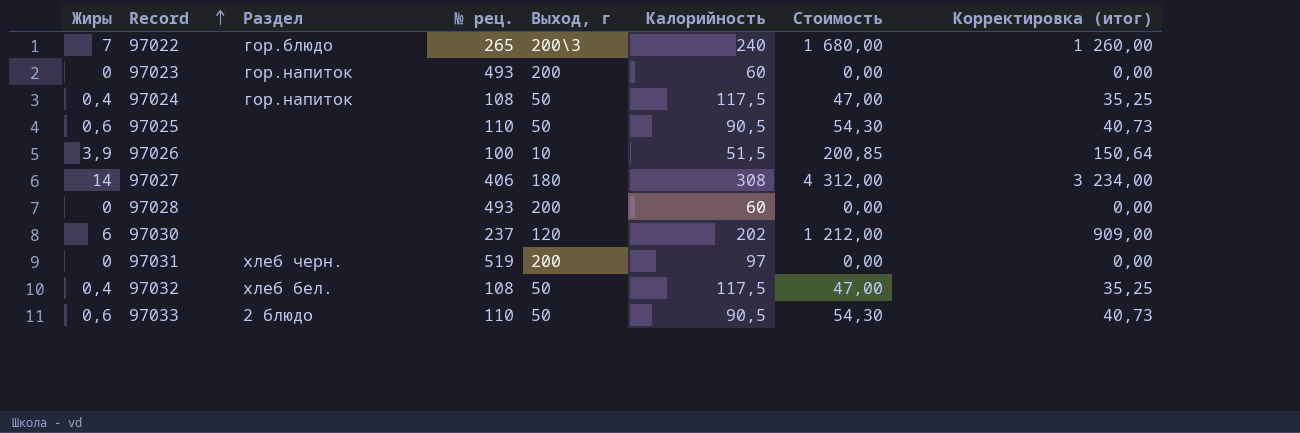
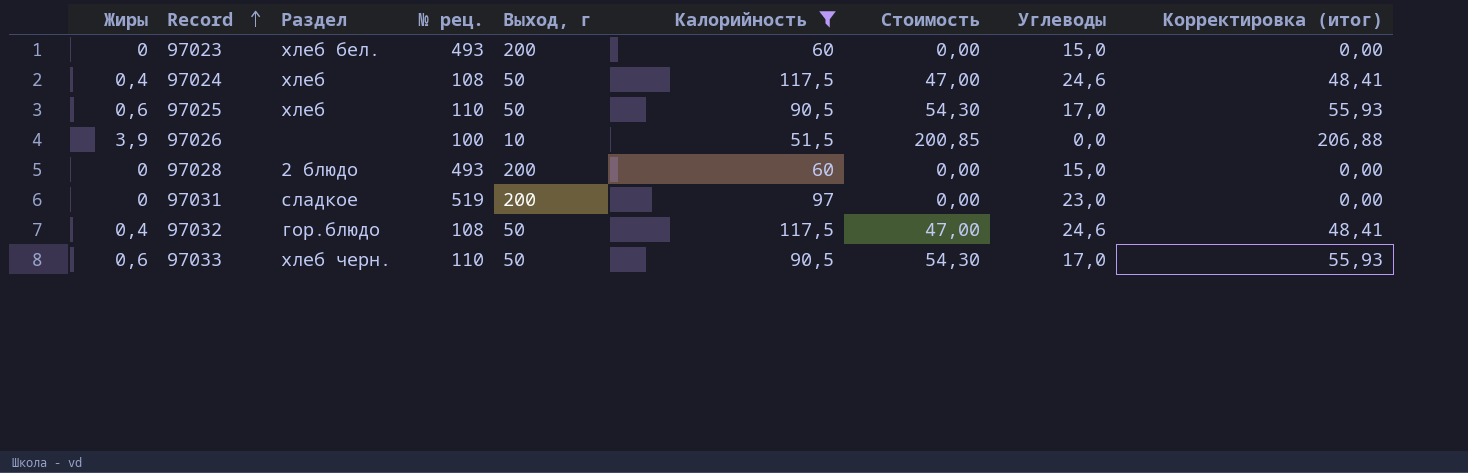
filter: none -> Калорийность <= 117,5
column Углеводы | position: none -> 8
column Корректировка (итог) | formula: [Стоимость] * 0,75 -> [Стоимость] * 1,03
97023 | Раздел: гор.напиток -> хлеб бел.
97024 | Раздел: гор.напиток -> хлеб
97025 | Раздел: none -> хлеб
97028 | Раздел: none -> 2 блюдо
97031 | Раздел: хлеб черн. -> сладкое
97032 | Раздел: хлеб бел. -> гор.блюдо
97033 | Раздел: 2 блюдо -> хлеб черн.

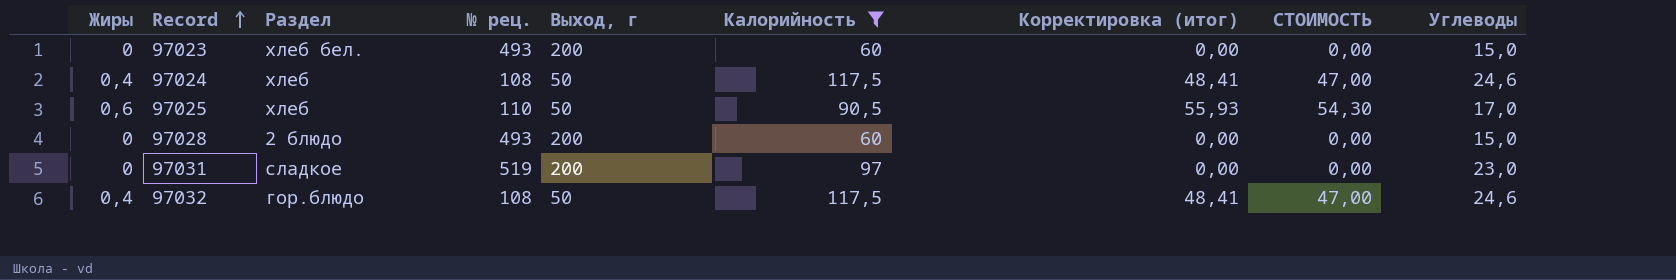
column Корректировка (итог) | position: 9 -> 7
column name: Стоимость -> СТОИМОСТЬ
row 97026: 3,9 | none | 100 | 10 | 51,5 | 200,85 | 0,0 | 206,88 -> none
row 97033: 0,6 | хлеб черн. | 110 | 50 | 90,5 | 54,30 | 17,0 | 55,93 -> none

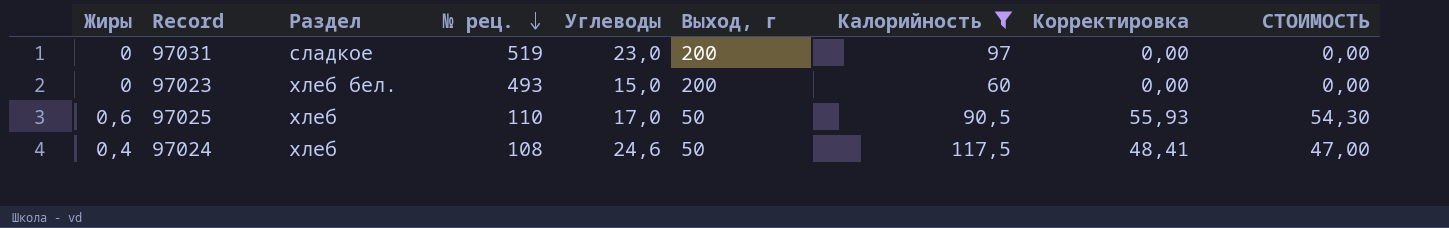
row order: Record ascending -> № рец. descending
column Углеводы | position: 9 -> 5
column name: Корректировка (итог) -> Корректировка
row 97028: 0 | 2 блюдо | 493 | 200 | 60 | 0,00 | 0,00 | 15,0 -> none
row 97032: 0,4 | гор.блюдо | 108 | 50 | 117,5 | 48,41 | 47,00 | 24,6 -> none

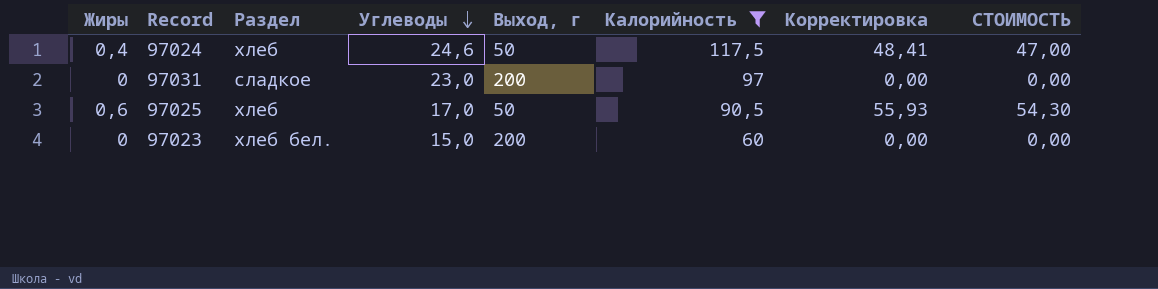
row order: № рец. descending -> Углеводы descending
column № рец. | position: 4 -> none

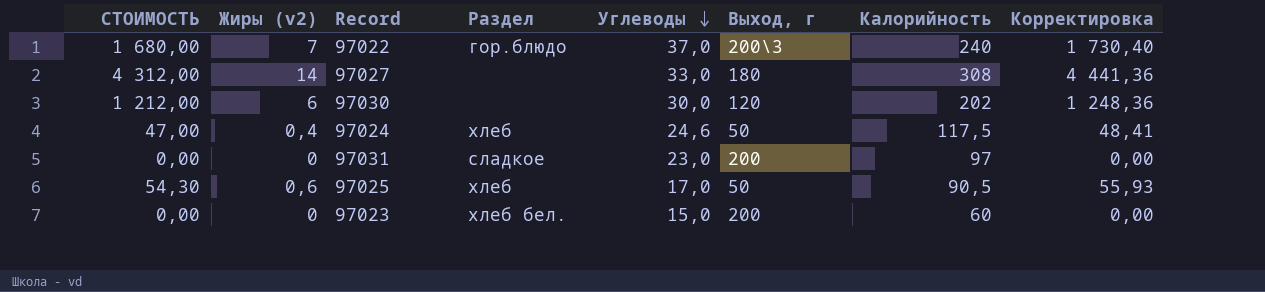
filter: Калорийность <= 117,5 -> none
column СТОИМОСТЬ | position: 8 -> 1
column name: Жиры -> Жиры (v2)

